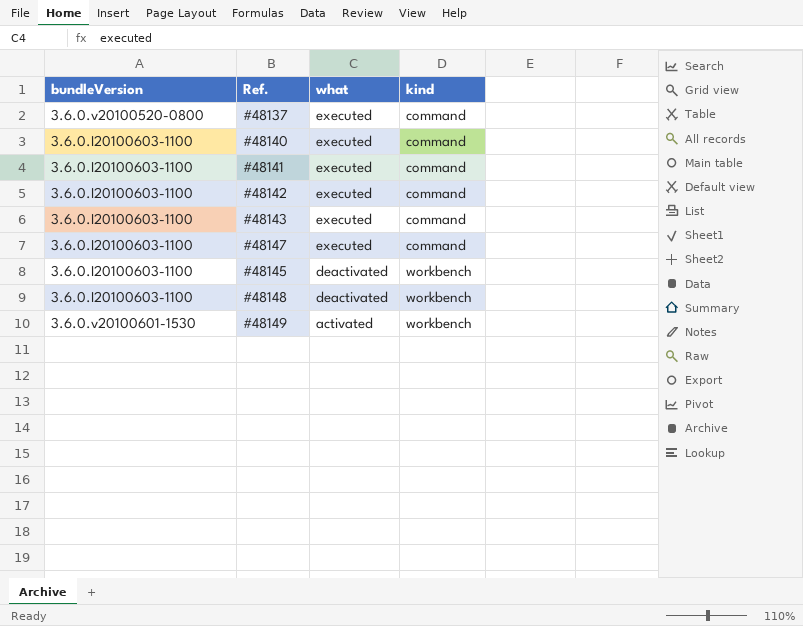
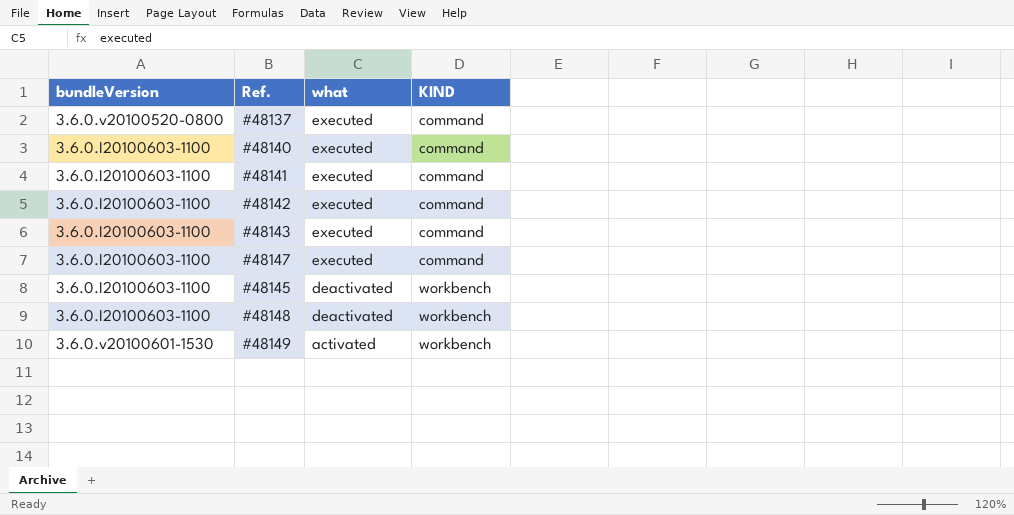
column name: kind -> KIND

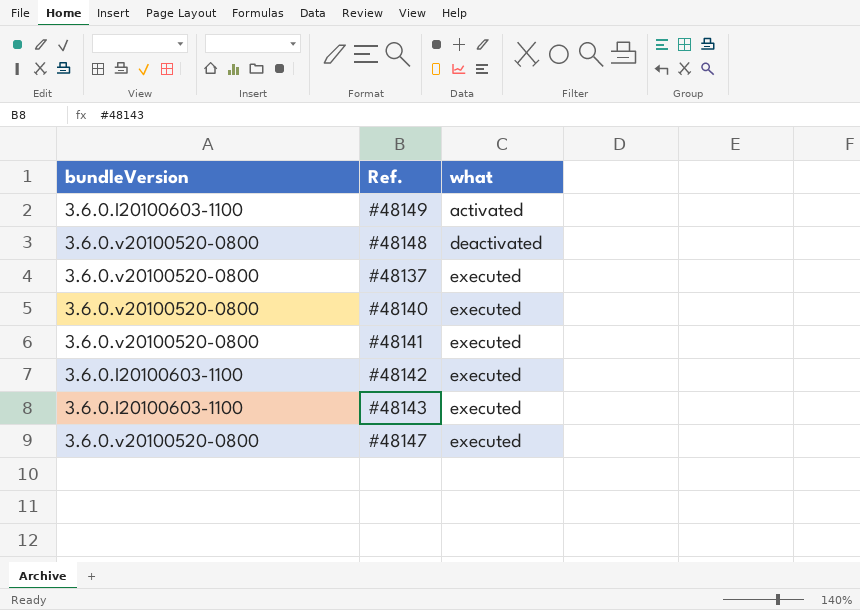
row order: what descending -> what ascending
column KIND | position: 4 -> none
row #48145: 3.6.0.I20100603-1100 | deactivated | workbench -> none
#48149 | bundleVersion: 3.6.0.v20100601-1530 -> 3.6.0.I20100603-1100
#48148 | bundleVersion: 3.6.0.I20100603-1100 -> 3.6.0.v20100520-0800
#48140 | bundleVersion: 3.6.0.I20100603-1100 -> 3.6.0.v20100520-0800
#48141 | bundleVersion: 3.6.0.I20100603-1100 -> 3.6.0.v20100520-0800
#48147 | bundleVersion: 3.6.0.I20100603-1100 -> 3.6.0.v20100520-0800

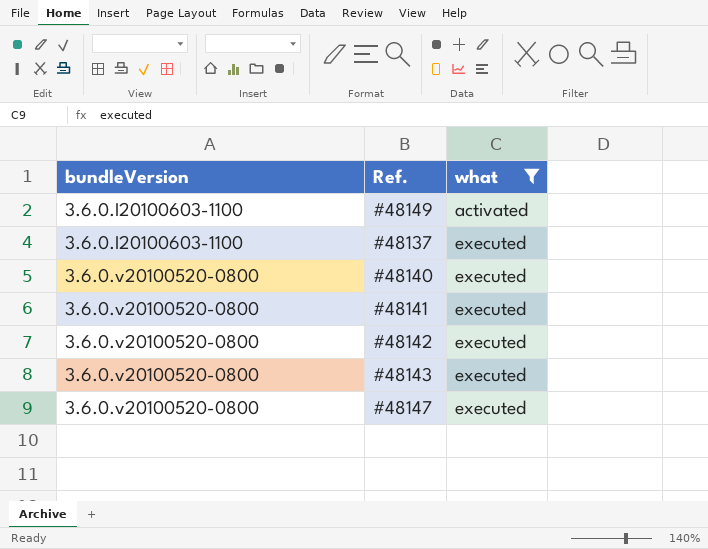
filter: none -> what != deactivated
#48137 | bundleVersion: 3.6.0.v20100520-0800 -> 3.6.0.I20100603-1100
#48142 | bundleVersion: 3.6.0.I20100603-1100 -> 3.6.0.v20100520-0800
#48143 | bundleVersion: 3.6.0.I20100603-1100 -> 3.6.0.v20100520-0800

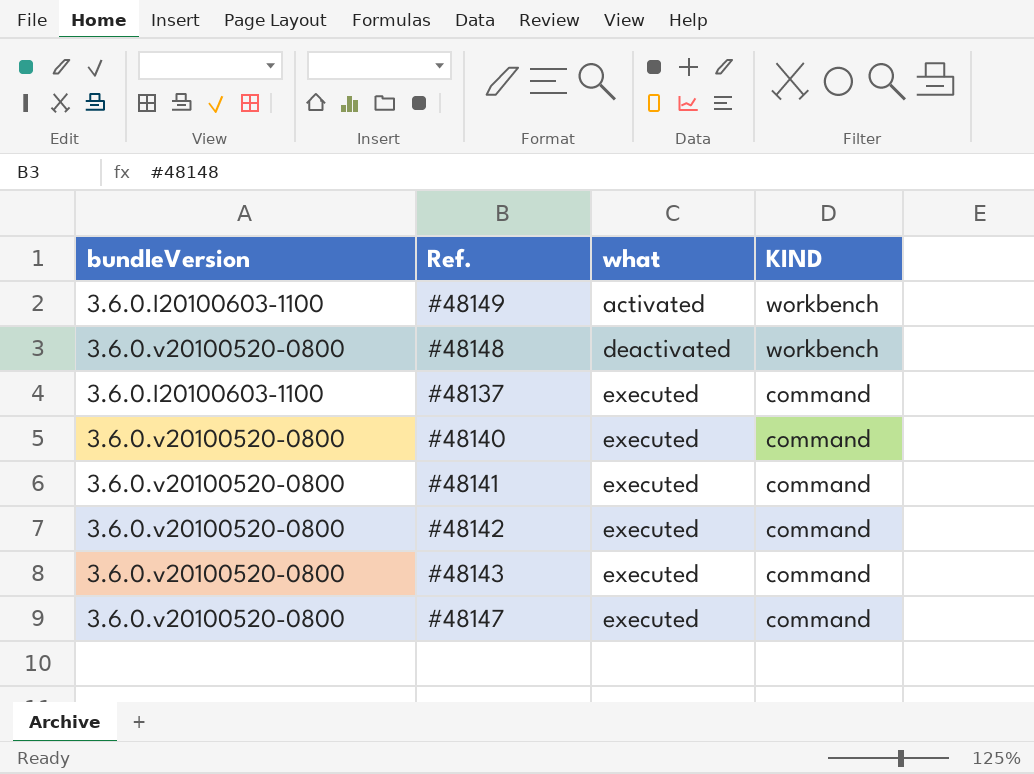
filter: what != deactivated -> none
column KIND | position: none -> 4

